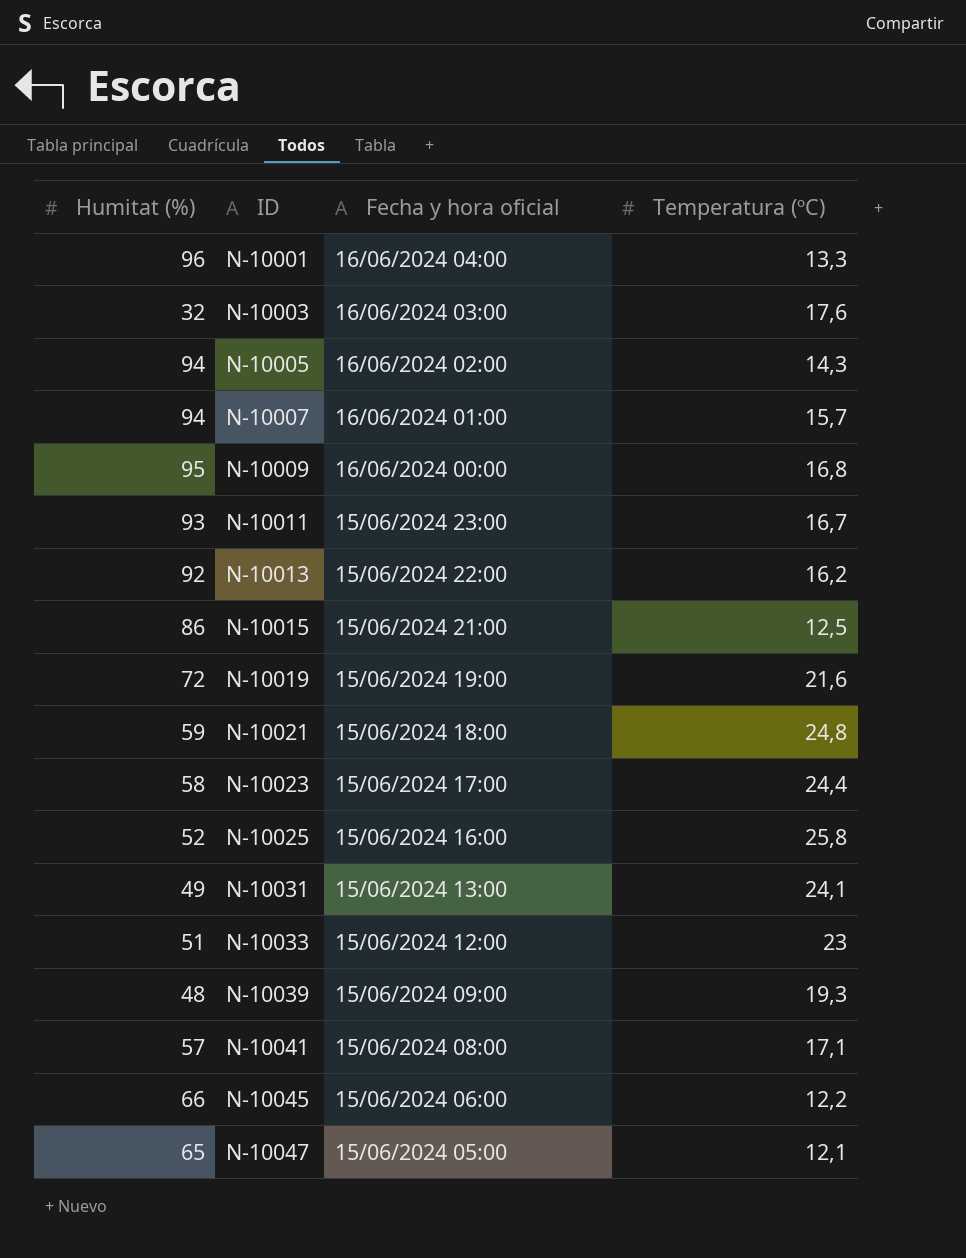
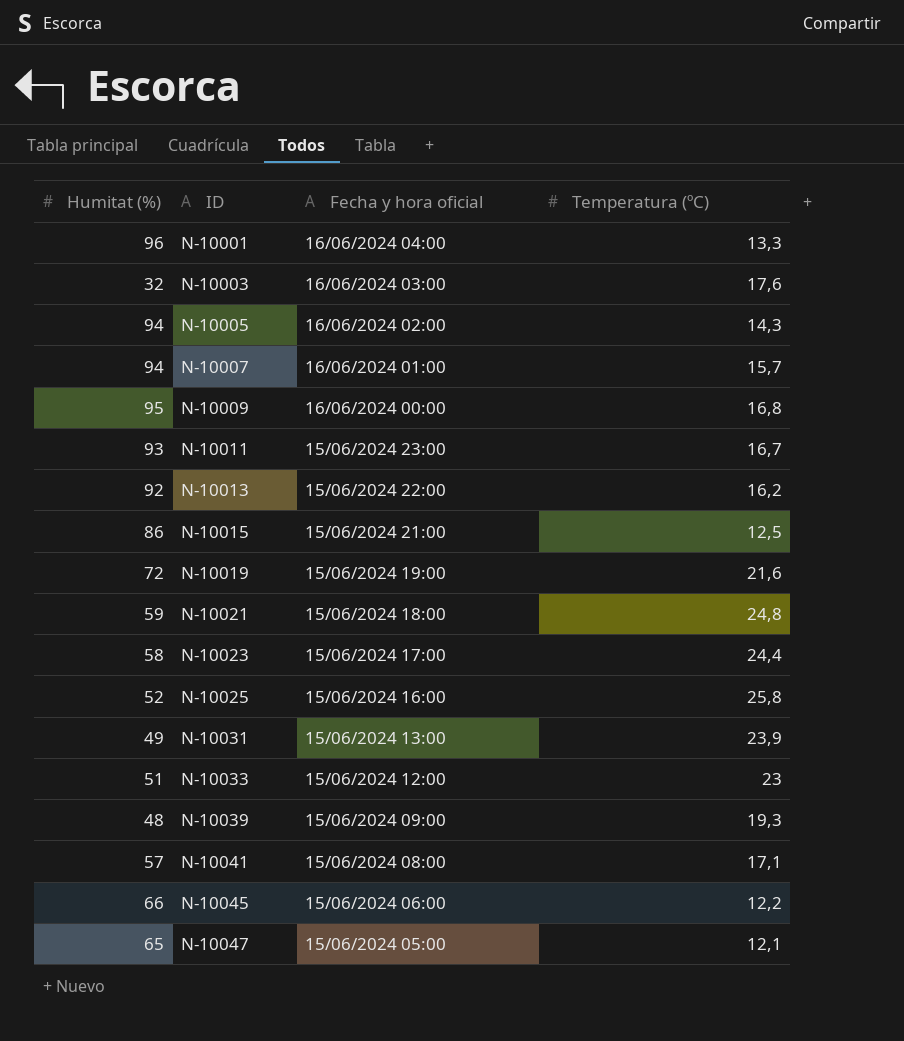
N-10031 | Temperatura (ºC): 24,1 -> 23,9

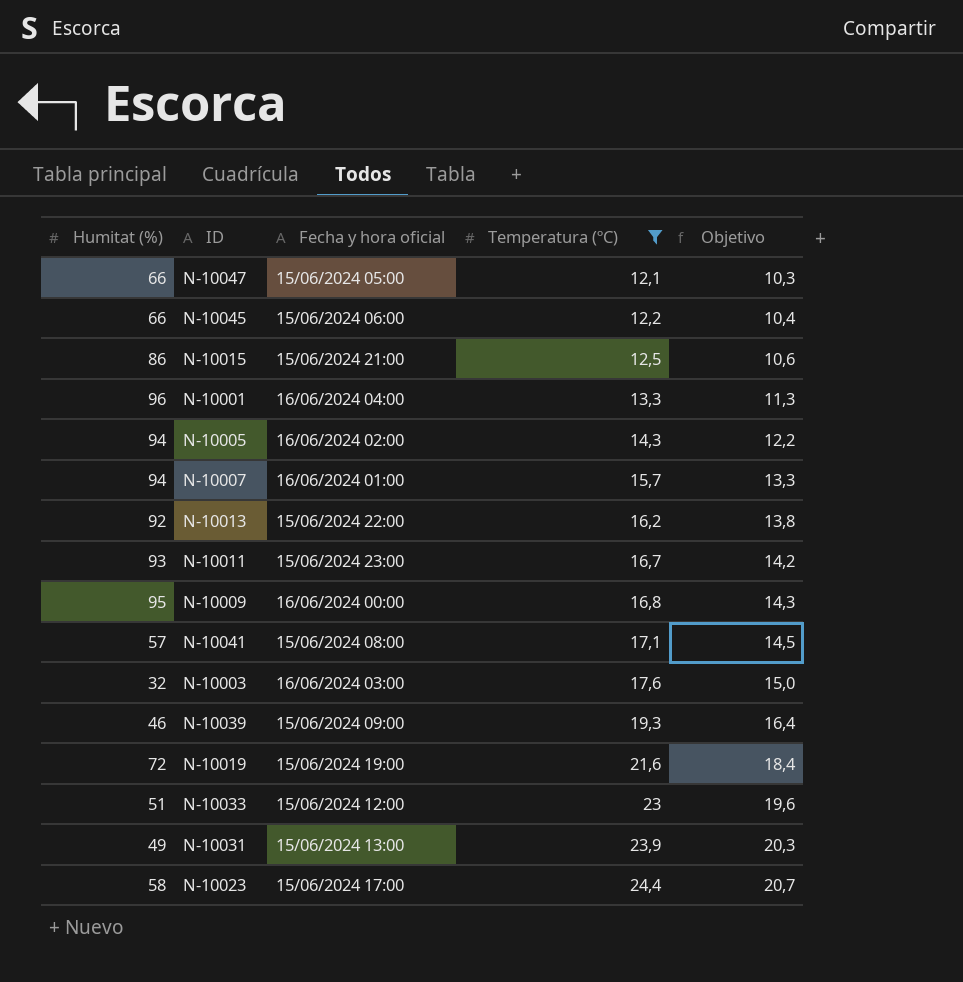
filter: none -> Temperatura (ºC) <= 24,4
row order: ID ascending -> Temperatura (ºC) ascending
column Objetivo | formula: none -> [Temperatura (ºC)] * 0,85
N-10047 | Humitat (%): 65 -> 66
N-10039 | Humitat (%): 48 -> 46

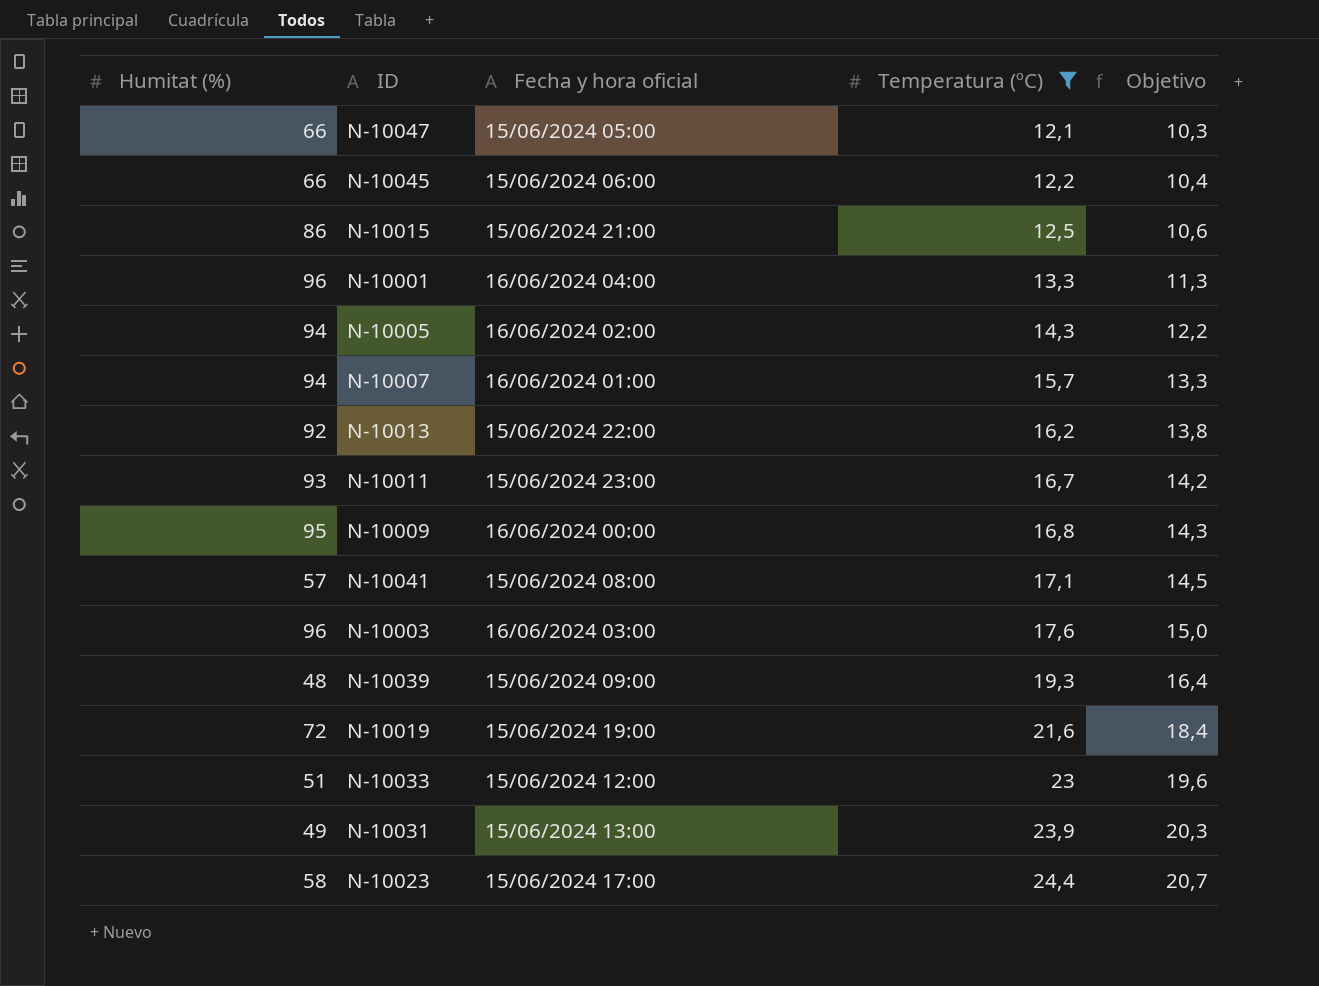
N-10003 | Humitat (%): 32 -> 96
N-10039 | Humitat (%): 46 -> 48

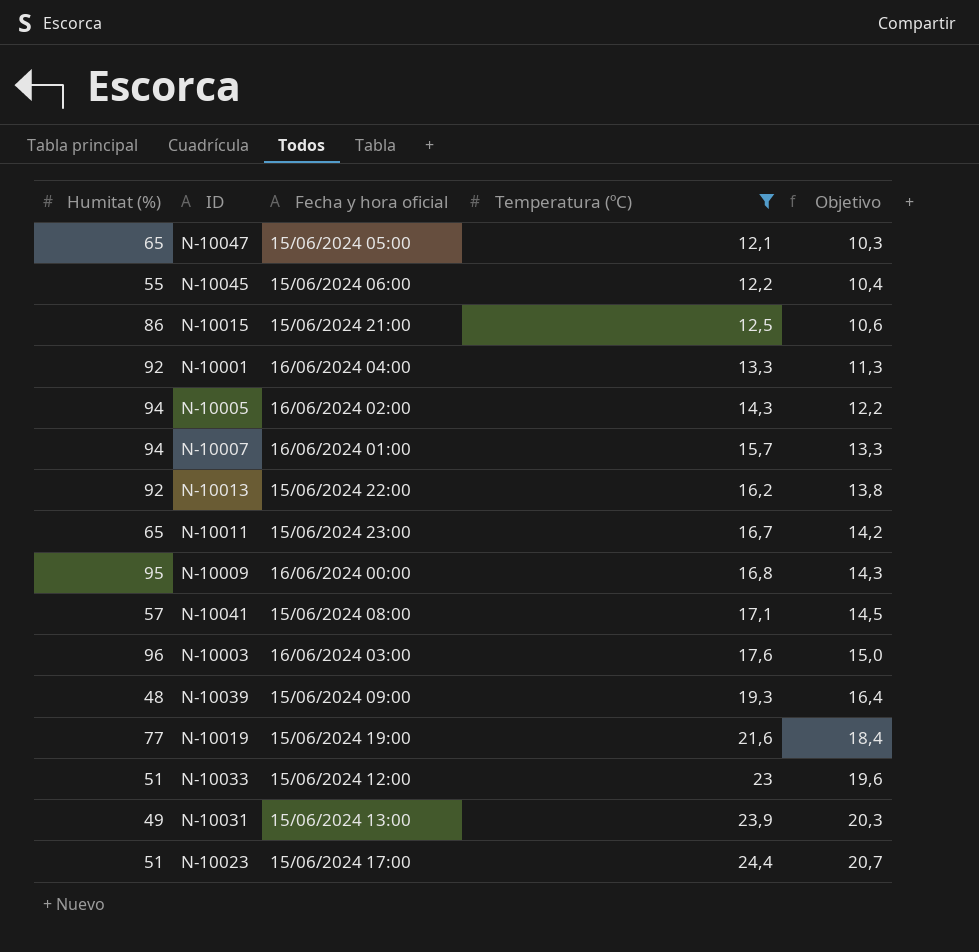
N-10047 | Humitat (%): 66 -> 65
N-10045 | Humitat (%): 66 -> 55
N-10001 | Humitat (%): 96 -> 92
N-10011 | Humitat (%): 93 -> 65
N-10019 | Humitat (%): 72 -> 77
N-10023 | Humitat (%): 58 -> 51

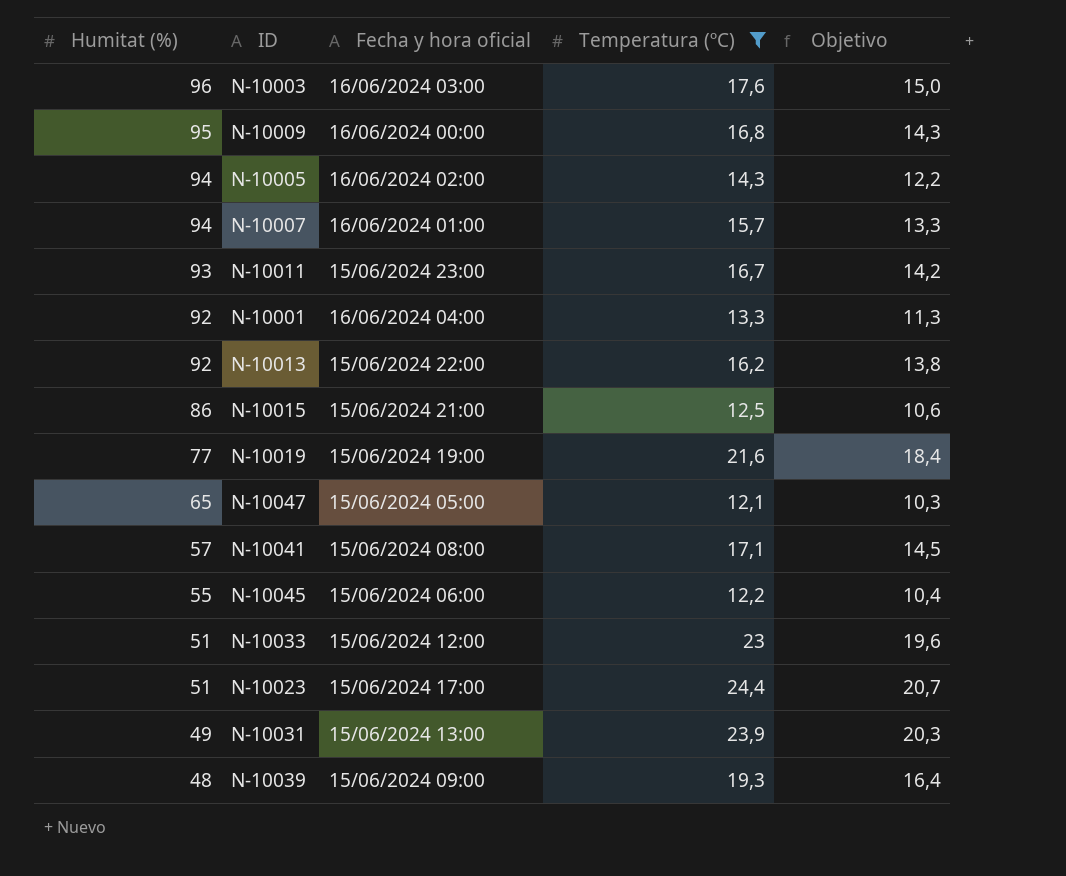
row order: Temperatura (ºC) ascending -> Humitat (%) descending
N-10011 | Humitat (%): 65 -> 93

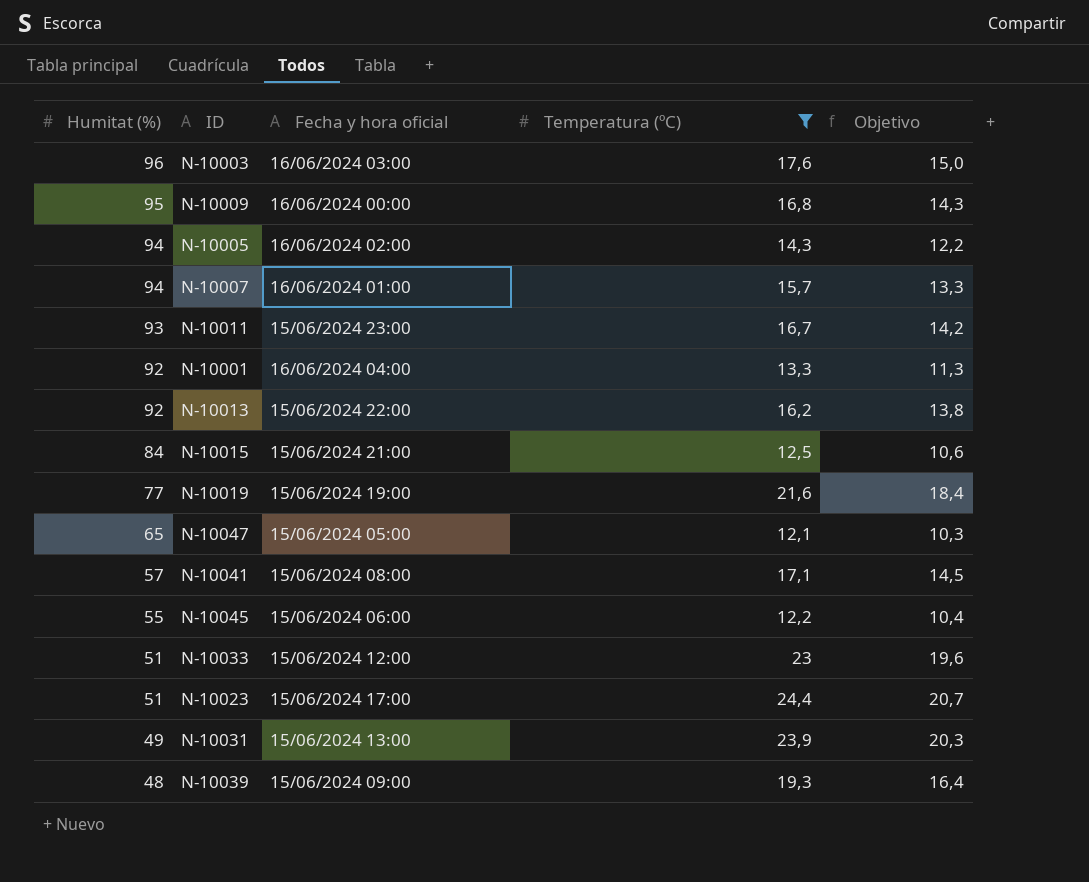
N-10015 | Humitat (%): 86 -> 84

